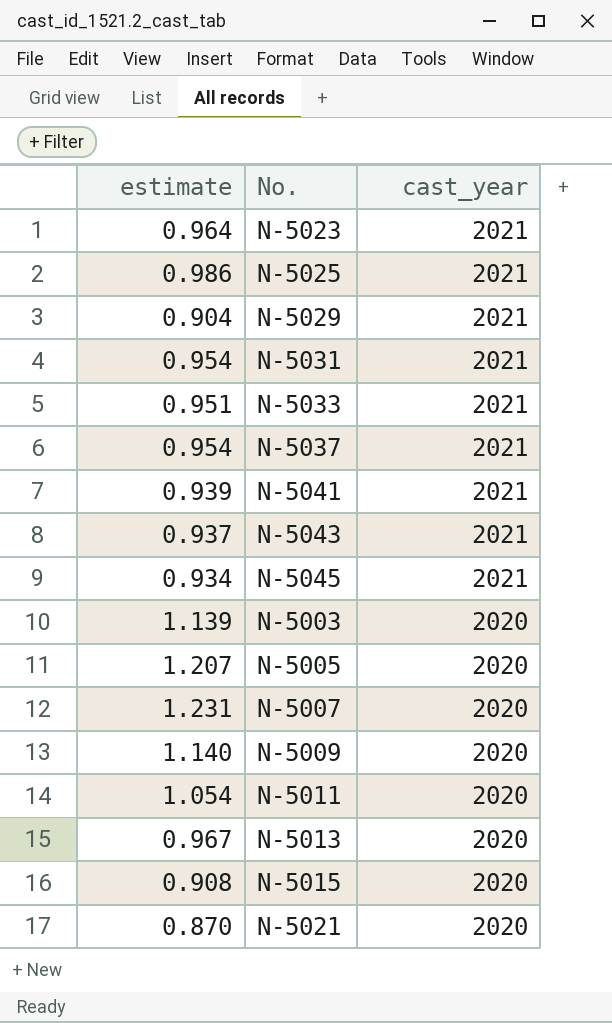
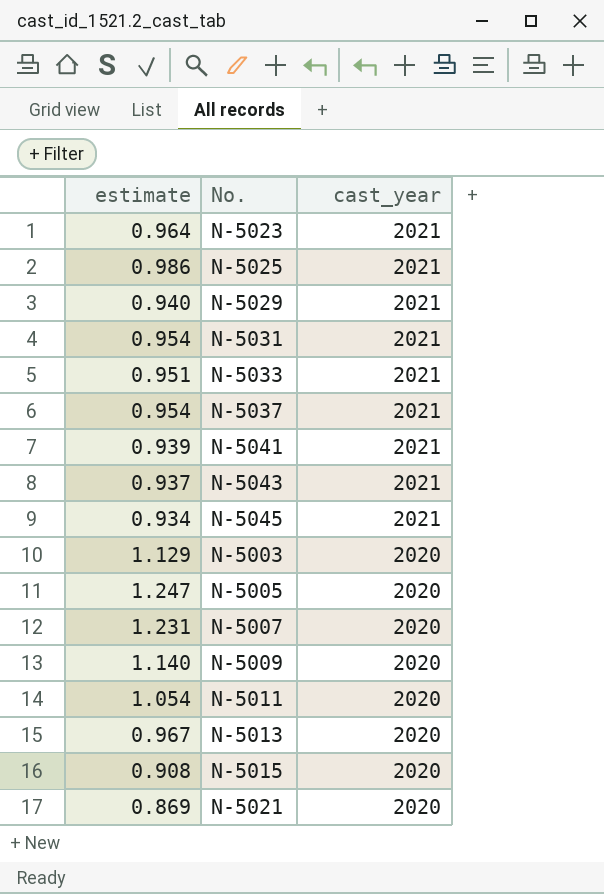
N-5029 | estimate: 0.904 -> 0.940
N-5003 | estimate: 1.139 -> 1.129
N-5005 | estimate: 1.207 -> 1.247
N-5021 | estimate: 0.870 -> 0.869

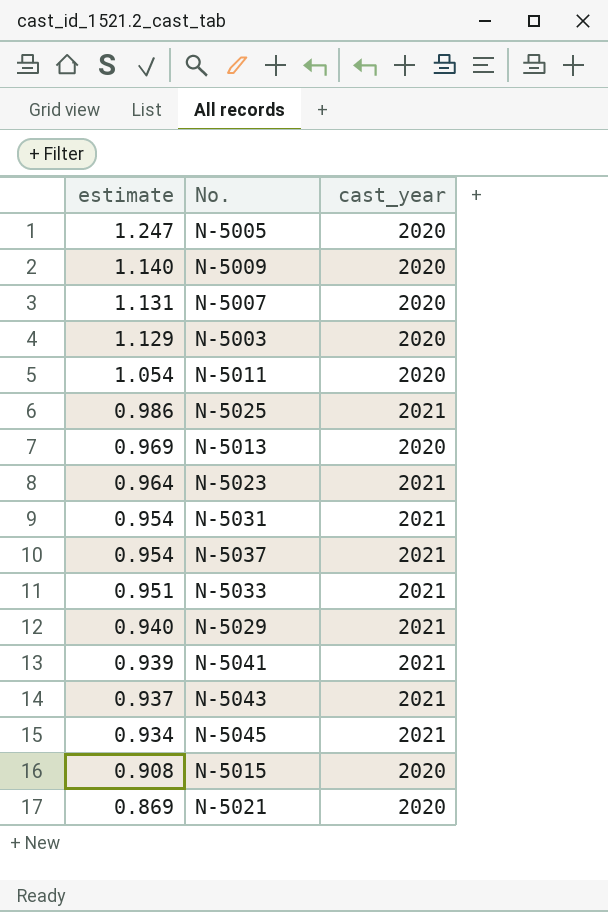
row order: cast_year descending -> estimate descending
N-5007 | estimate: 1.231 -> 1.131
N-5013 | estimate: 0.967 -> 0.969

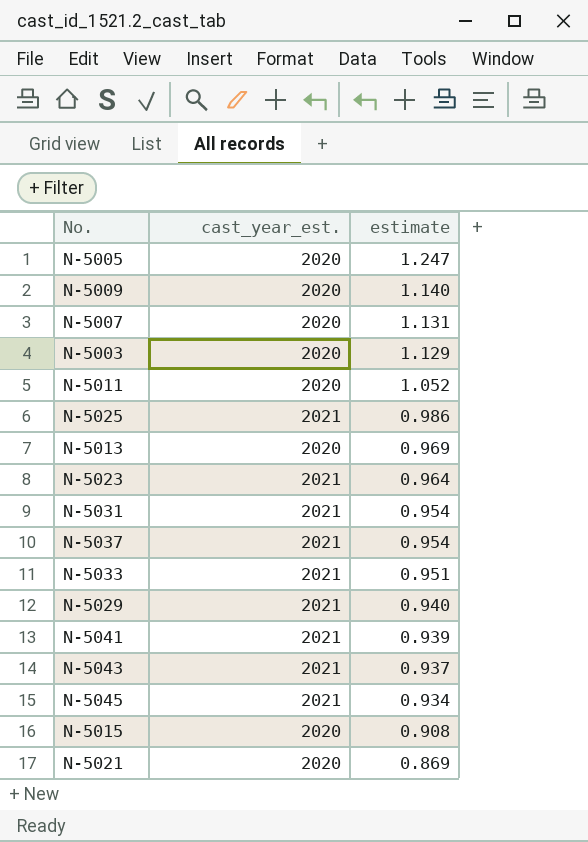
column name: cast_year -> cast_year_est.
column estimate | position: 1 -> 3
N-5011 | estimate: 1.054 -> 1.052

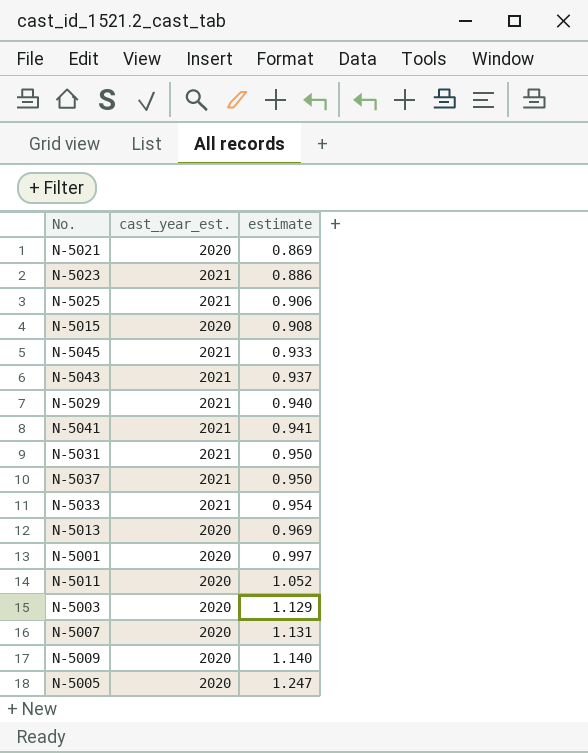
row order: estimate descending -> estimate ascending
N-5023 | estimate: 0.964 -> 0.886
N-5025 | estimate: 0.986 -> 0.906
N-5045 | estimate: 0.934 -> 0.933
N-5041 | estimate: 0.939 -> 0.941
N-5031 | estimate: 0.954 -> 0.950
N-5037 | estimate: 0.954 -> 0.950
N-5033 | estimate: 0.951 -> 0.954
row N-5001: none -> 2020 | 0.997

